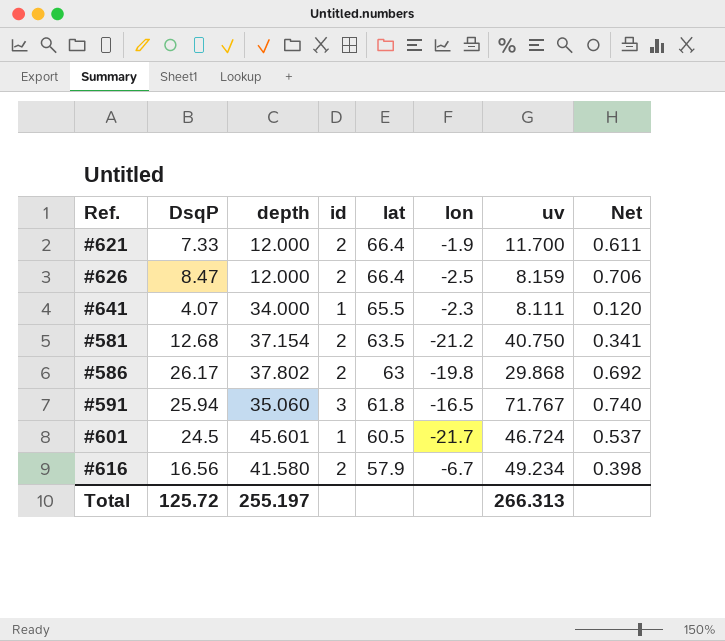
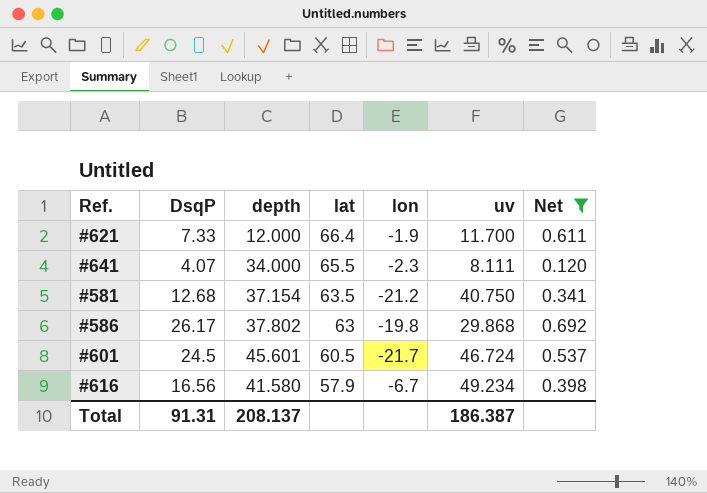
filter: none -> Net <= 0.692
column id | position: 4 -> none
Total | DsqP: 125.72 -> 91.31
Total | depth: 255.197 -> 208.137
Total | uv: 266.313 -> 186.387

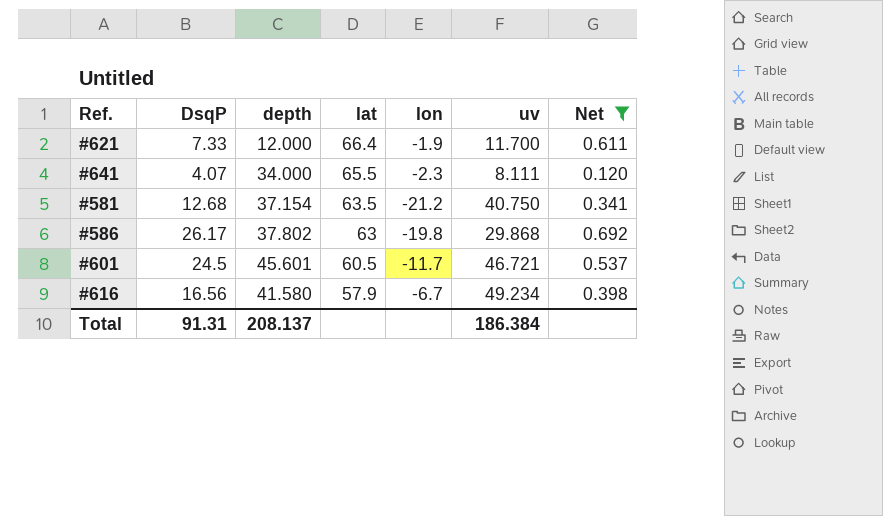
#601 | lon: -21.7 -> -11.7
#601 | uv: 46.724 -> 46.721
Total | uv: 186.387 -> 186.384

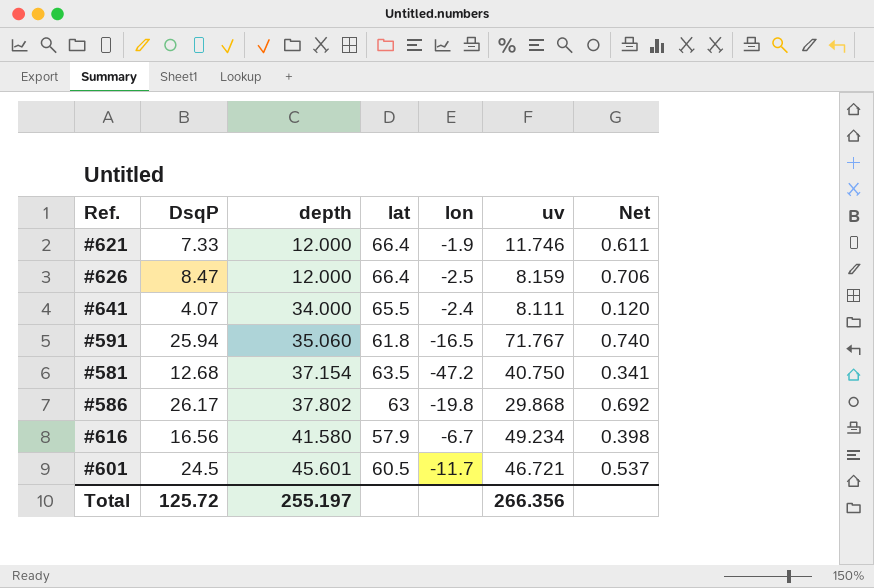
filter: Net <= 0.692 -> none
row order: lat descending -> depth ascending
#621 | uv: 11.700 -> 11.746
#641 | lon: -2.3 -> -2.4
#581 | lon: -21.2 -> -47.2
Total | DsqP: 91.31 -> 125.72
Total | depth: 208.137 -> 255.197
Total | uv: 186.384 -> 266.356

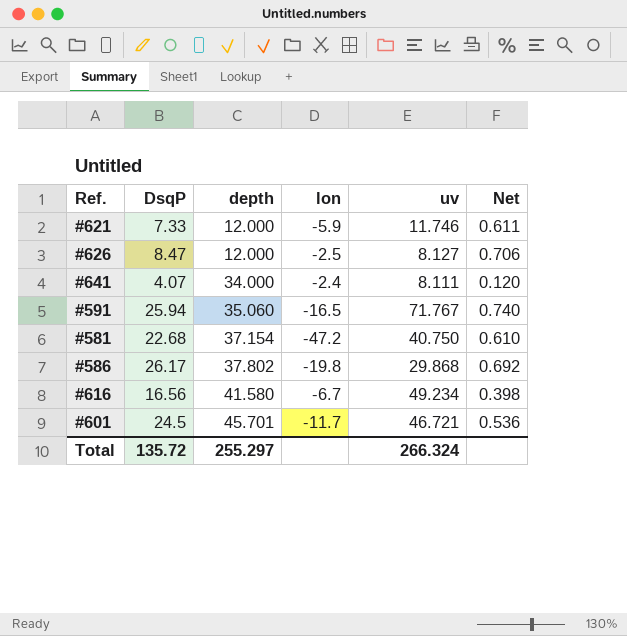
column lat | position: 4 -> none
#621 | lon: -1.9 -> -5.9
#626 | uv: 8.159 -> 8.127
#581 | DsqP: 12.68 -> 22.68
#581 | Net: 0.341 -> 0.610
#601 | depth: 45.601 -> 45.701
#601 | Net: 0.537 -> 0.536
Total | DsqP: 125.72 -> 135.72
Total | depth: 255.197 -> 255.297
Total | uv: 266.356 -> 266.324

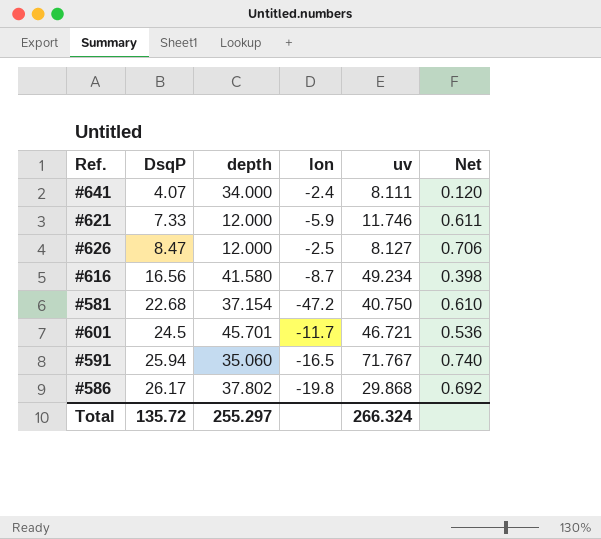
row order: depth ascending -> DsqP ascending
#616 | lon: -6.7 -> -8.7

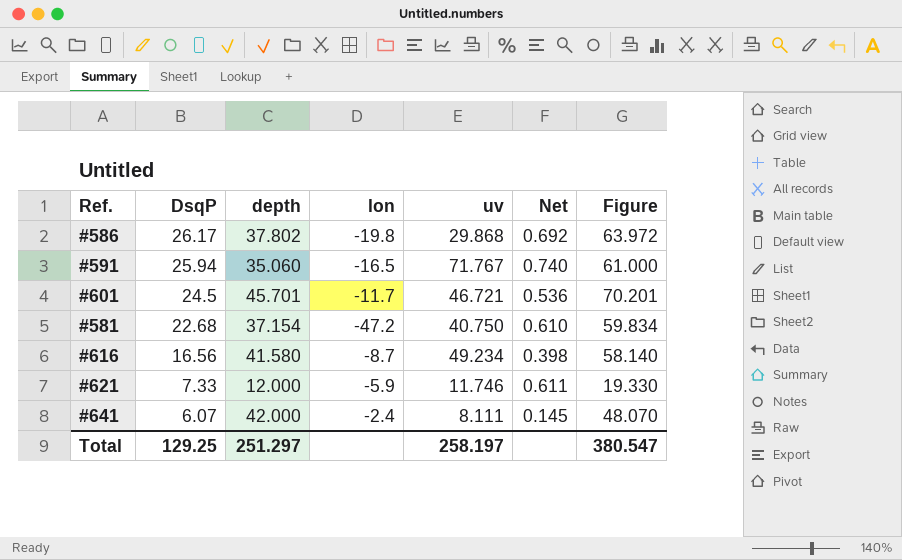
row order: DsqP ascending -> DsqP descending
column Figure | formula: none -> [DsqP] + [depth]
row #626: 8.47 | 12.000 | -2.5 | 8.127 | 0.706 -> none
#641 | DsqP: 4.07 -> 6.07
#641 | depth: 34.000 -> 42.000
#641 | Net: 0.120 -> 0.145
Total | DsqP: 135.72 -> 129.25
Total | depth: 255.297 -> 251.297
Total | uv: 266.324 -> 258.197

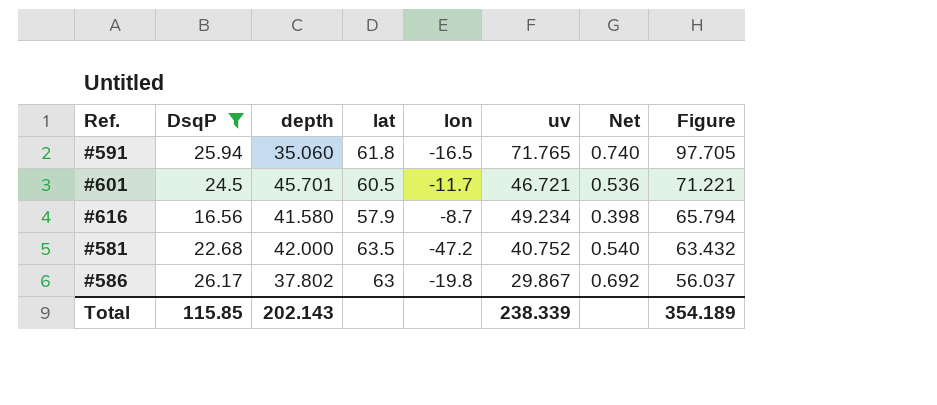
filter: none -> DsqP >= 16.56
row order: DsqP descending -> Figure descending
column lat | position: none -> 4
column Figure | formula: [DsqP] + [depth] -> [DsqP] + [uv]
#591 | uv: 71.767 -> 71.765
#581 | depth: 37.154 -> 42.000
#581 | uv: 40.750 -> 40.752
#581 | Net: 0.610 -> 0.540
#586 | uv: 29.868 -> 29.867
Total | DsqP: 129.25 -> 115.85
Total | depth: 251.297 -> 202.143
Total | uv: 258.197 -> 238.339
Total | Figure: 380.547 -> 354.189

